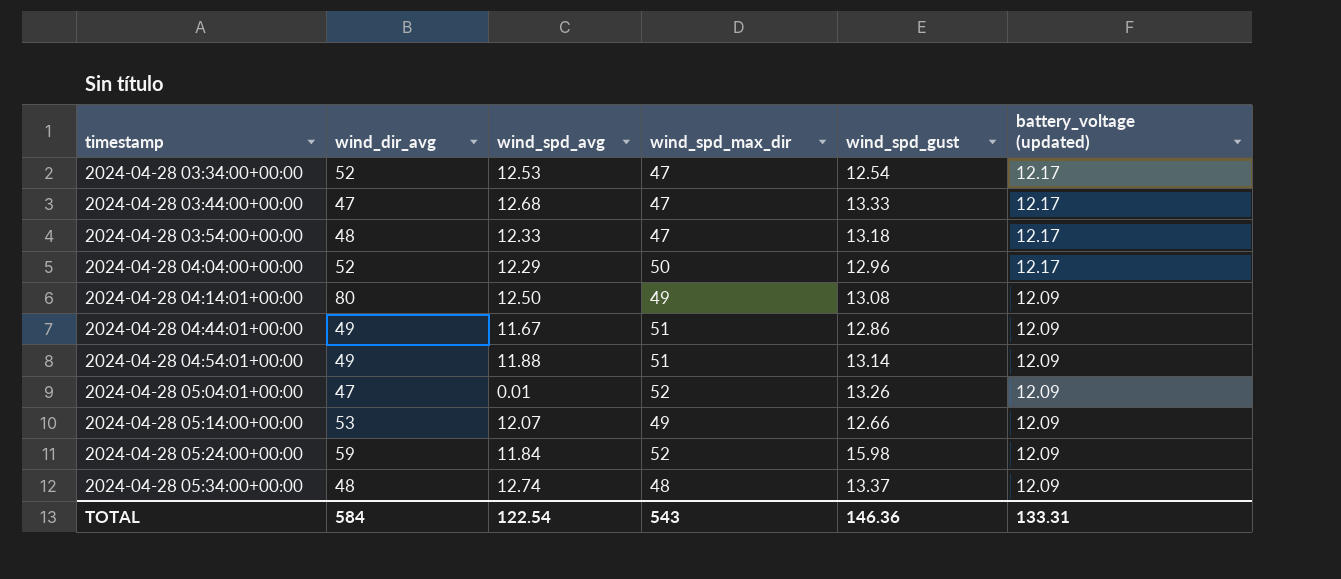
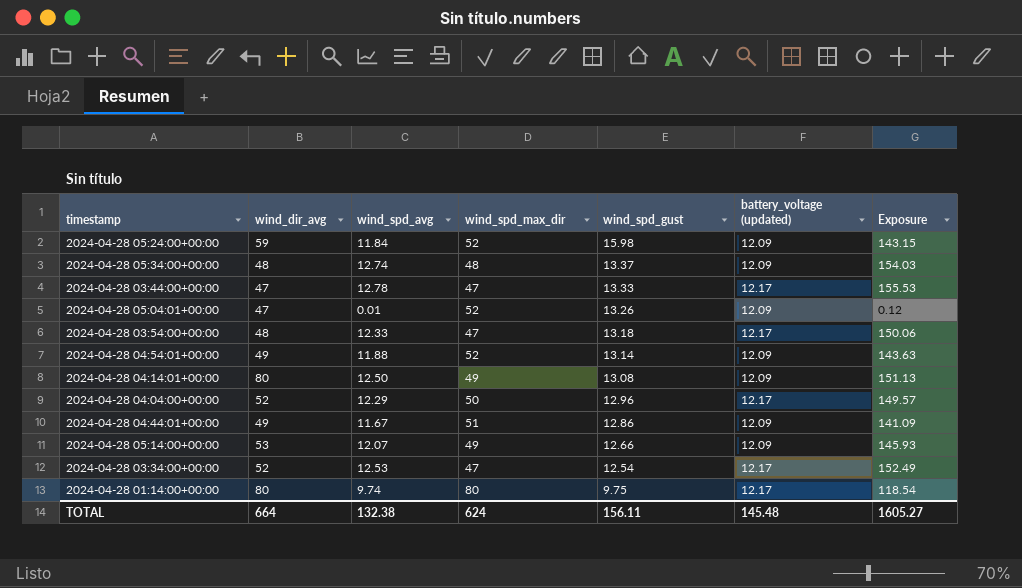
row order: timestamp ascending -> wind_spd_gust descending
column Exposure | formula: none -> [wind_spd_avg] * [battery_voltage (updated)]
2024-04-28 03:44:00+00:00 | wind_spd_avg: 12.68 -> 12.78
2024-04-28 04:54:01+00:00 | wind_spd_max_dir: 51 -> 52
row 2024-04-28 01:14:00+00:00: none -> 80 | 9.74 | 80 | 9.75 | 12.17 | 118.54
TOTAL | wind_dir_avg: 584 -> 664
TOTAL | wind_spd_avg: 122.54 -> 132.38
TOTAL | wind_spd_max_dir: 543 -> 624
TOTAL | wind_spd_gust: 146.36 -> 156.11
TOTAL | battery_voltage (updated): 133.31 -> 145.48

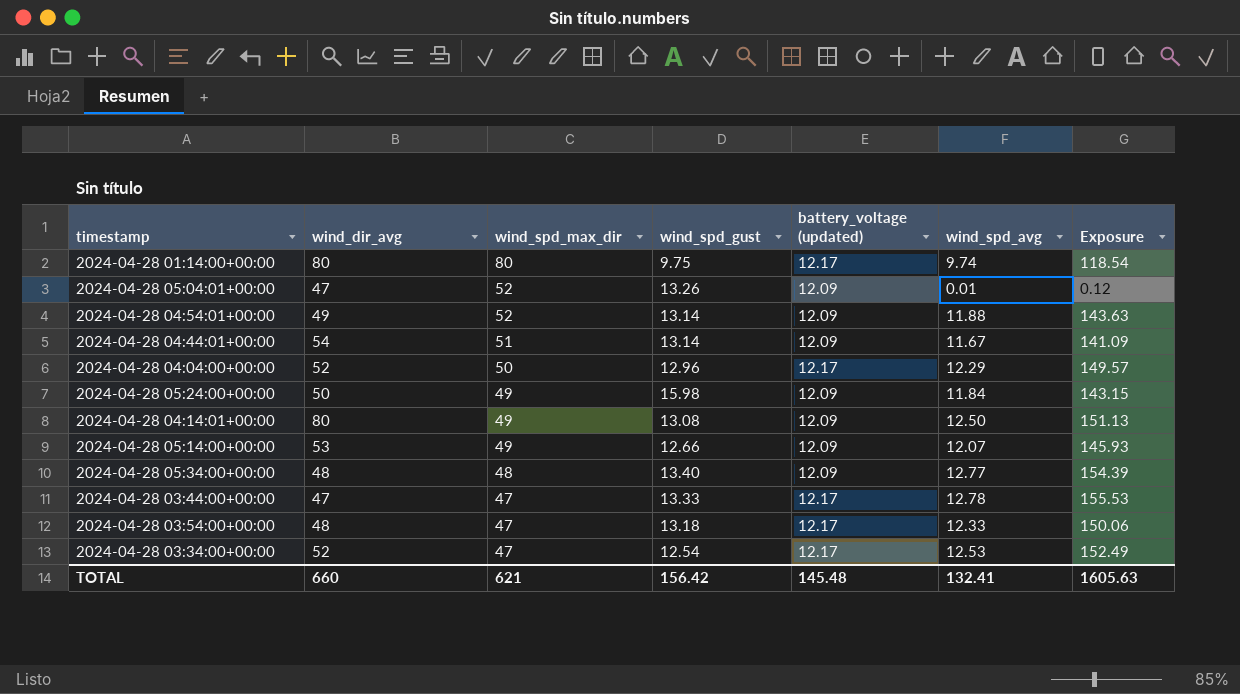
row order: wind_spd_gust descending -> wind_spd_max_dir descending
column wind_spd_avg | position: 3 -> 6
2024-04-28 04:44:01+00:00 | wind_dir_avg: 49 -> 54
2024-04-28 04:44:01+00:00 | wind_spd_gust: 12.86 -> 13.14
2024-04-28 05:24:00+00:00 | wind_dir_avg: 59 -> 50
2024-04-28 05:24:00+00:00 | wind_spd_max_dir: 52 -> 49
2024-04-28 05:34:00+00:00 | wind_spd_gust: 13.37 -> 13.40
2024-04-28 05:34:00+00:00 | wind_spd_avg: 12.74 -> 12.77
2024-04-28 05:34:00+00:00 | Exposure: 154.03 -> 154.39
TOTAL | wind_dir_avg: 664 -> 660
TOTAL | wind_spd_max_dir: 624 -> 621
TOTAL | wind_spd_gust: 156.11 -> 156.42
TOTAL | wind_spd_avg: 132.38 -> 132.41
TOTAL | Exposure: 1605.27 -> 1605.63

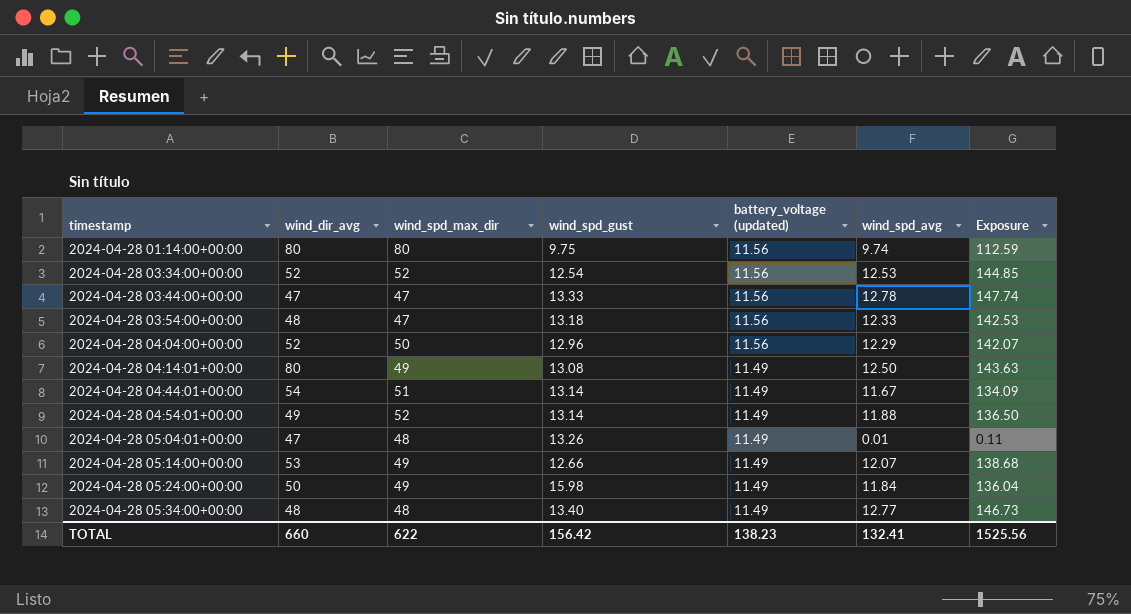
row order: wind_spd_max_dir descending -> timestamp ascending
2024-04-28 01:14:00+00:00 | battery_voltage (updated): 12.17 -> 11.56
2024-04-28 01:14:00+00:00 | Exposure: 118.54 -> 112.59
2024-04-28 03:34:00+00:00 | wind_spd_max_dir: 47 -> 52
2024-04-28 03:34:00+00:00 | battery_voltage (updated): 12.17 -> 11.56
2024-04-28 03:34:00+00:00 | Exposure: 152.49 -> 144.85
2024-04-28 03:44:00+00:00 | battery_voltage (updated): 12.17 -> 11.56
2024-04-28 03:44:00+00:00 | Exposure: 155.53 -> 147.74
2024-04-28 03:54:00+00:00 | battery_voltage (updated): 12.17 -> 11.56
2024-04-28 03:54:00+00:00 | Exposure: 150.06 -> 142.53
2024-04-28 04:04:00+00:00 | battery_voltage (updated): 12.17 -> 11.56
2024-04-28 04:04:00+00:00 | Exposure: 149.57 -> 142.07
2024-04-28 04:14:01+00:00 | battery_voltage (updated): 12.09 -> 11.49
2024-04-28 04:14:01+00:00 | Exposure: 151.13 -> 143.63
2024-04-28 04:44:01+00:00 | battery_voltage (updated): 12.09 -> 11.49
2024-04-28 04:44:01+00:00 | Exposure: 141.09 -> 134.09
2024-04-28 04:54:01+00:00 | battery_voltage (updated): 12.09 -> 11.49
2024-04-28 04:54:01+00:00 | Exposure: 143.63 -> 136.50
2024-04-28 05:04:01+00:00 | wind_spd_max_dir: 52 -> 48
2024-04-28 05:04:01+00:00 | battery_voltage (updated): 12.09 -> 11.49
2024-04-28 05:04:01+00:00 | Exposure: 0.12 -> 0.11
2024-04-28 05:14:00+00:00 | battery_voltage (updated): 12.09 -> 11.49
2024-04-28 05:14:00+00:00 | Exposure: 145.93 -> 138.68
2024-04-28 05:24:00+00:00 | battery_voltage (updated): 12.09 -> 11.49
2024-04-28 05:24:00+00:00 | Exposure: 143.15 -> 136.04
2024-04-28 05:34:00+00:00 | battery_voltage (updated): 12.09 -> 11.49
2024-04-28 05:34:00+00:00 | Exposure: 154.39 -> 146.73
TOTAL | wind_spd_max_dir: 621 -> 622
TOTAL | battery_voltage (updated): 145.48 -> 138.23
TOTAL | Exposure: 1605.63 -> 1525.56

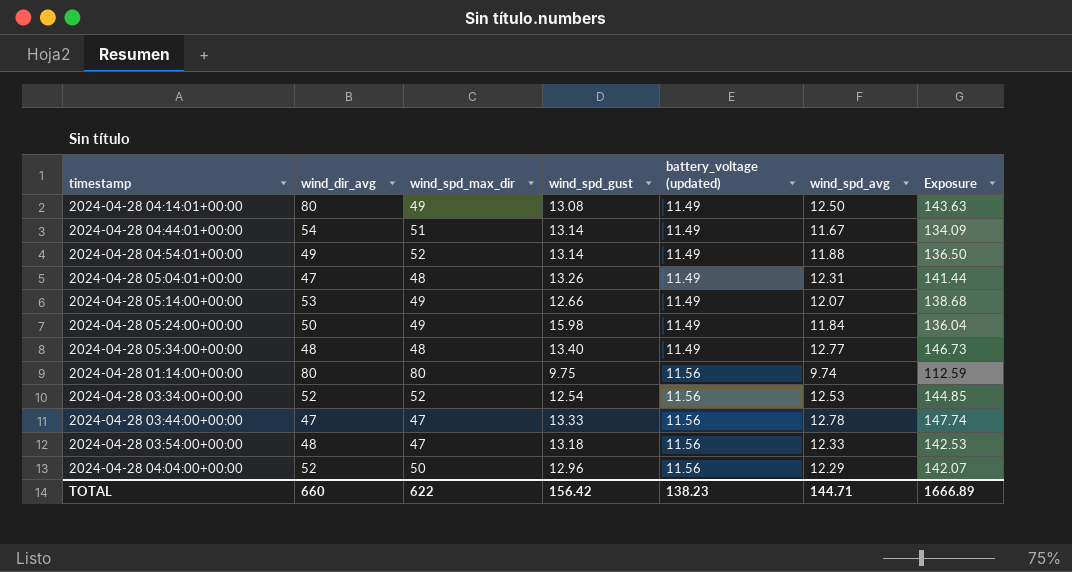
row order: timestamp ascending -> battery_voltage (updated) ascending
2024-04-28 05:04:01+00:00 | wind_spd_avg: 0.01 -> 12.31
2024-04-28 05:04:01+00:00 | Exposure: 0.11 -> 141.44
TOTAL | wind_spd_avg: 132.41 -> 144.71
TOTAL | Exposure: 1525.56 -> 1666.89

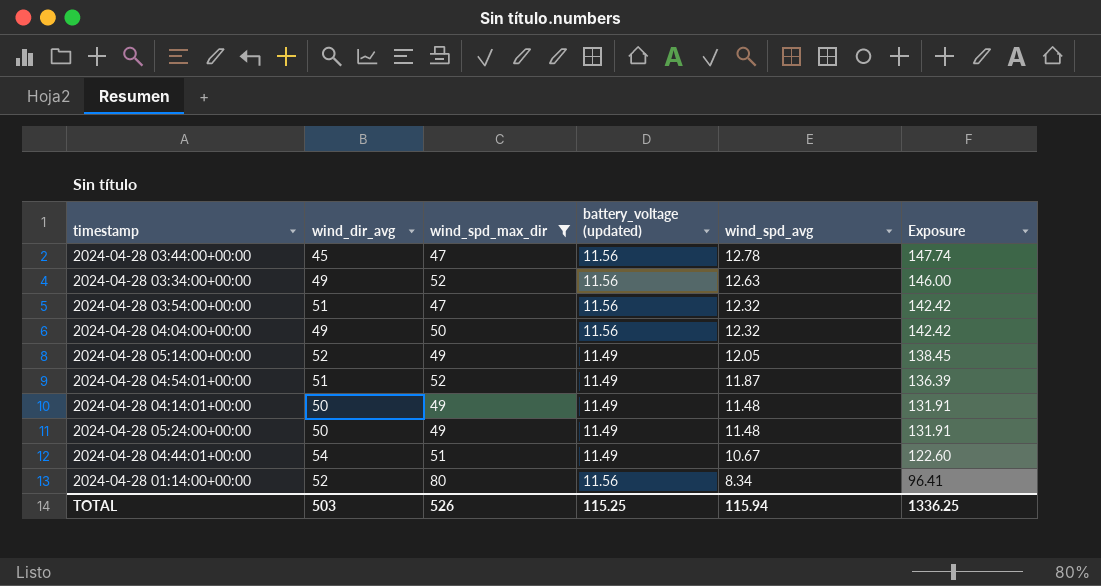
filter: none -> wind_spd_max_dir != 48
row order: battery_voltage (updated) ascending -> wind_spd_avg descending
column wind_spd_gust | position: 4 -> none
2024-04-28 03:44:00+00:00 | wind_dir_avg: 47 -> 45
2024-04-28 03:34:00+00:00 | wind_dir_avg: 52 -> 49
2024-04-28 03:34:00+00:00 | wind_spd_avg: 12.53 -> 12.63
2024-04-28 03:34:00+00:00 | Exposure: 144.85 -> 146.00
2024-04-28 03:54:00+00:00 | wind_dir_avg: 48 -> 51
2024-04-28 03:54:00+00:00 | wind_spd_avg: 12.33 -> 12.32
2024-04-28 03:54:00+00:00 | Exposure: 142.53 -> 142.42
2024-04-28 04:04:00+00:00 | wind_dir_avg: 52 -> 49
2024-04-28 04:04:00+00:00 | wind_spd_avg: 12.29 -> 12.32
2024-04-28 04:04:00+00:00 | Exposure: 142.07 -> 142.42
2024-04-28 05:14:00+00:00 | wind_dir_avg: 53 -> 52
2024-04-28 05:14:00+00:00 | wind_spd_avg: 12.07 -> 12.05
2024-04-28 05:14:00+00:00 | Exposure: 138.68 -> 138.45
2024-04-28 04:54:01+00:00 | wind_dir_avg: 49 -> 51
2024-04-28 04:54:01+00:00 | wind_spd_avg: 11.88 -> 11.87
2024-04-28 04:54:01+00:00 | Exposure: 136.50 -> 136.39
2024-04-28 04:14:01+00:00 | wind_dir_avg: 80 -> 50
2024-04-28 04:14:01+00:00 | wind_spd_avg: 12.50 -> 11.48
2024-04-28 04:14:01+00:00 | Exposure: 143.63 -> 131.91
2024-04-28 05:24:00+00:00 | wind_spd_avg: 11.84 -> 11.48
2024-04-28 05:24:00+00:00 | Exposure: 136.04 -> 131.91
2024-04-28 04:44:01+00:00 | wind_spd_avg: 11.67 -> 10.67
2024-04-28 04:44:01+00:00 | Exposure: 134.09 -> 122.60
2024-04-28 01:14:00+00:00 | wind_dir_avg: 80 -> 52
2024-04-28 01:14:00+00:00 | wind_spd_avg: 9.74 -> 8.34
2024-04-28 01:14:00+00:00 | Exposure: 112.59 -> 96.41
TOTAL | wind_dir_avg: 660 -> 503
TOTAL | wind_spd_max_dir: 622 -> 526
TOTAL | battery_voltage (updated): 138.23 -> 115.25
TOTAL | wind_spd_avg: 144.71 -> 115.94
TOTAL | Exposure: 1666.89 -> 1336.25

